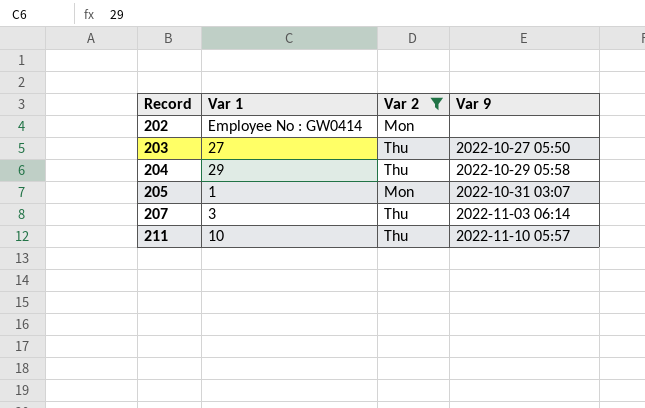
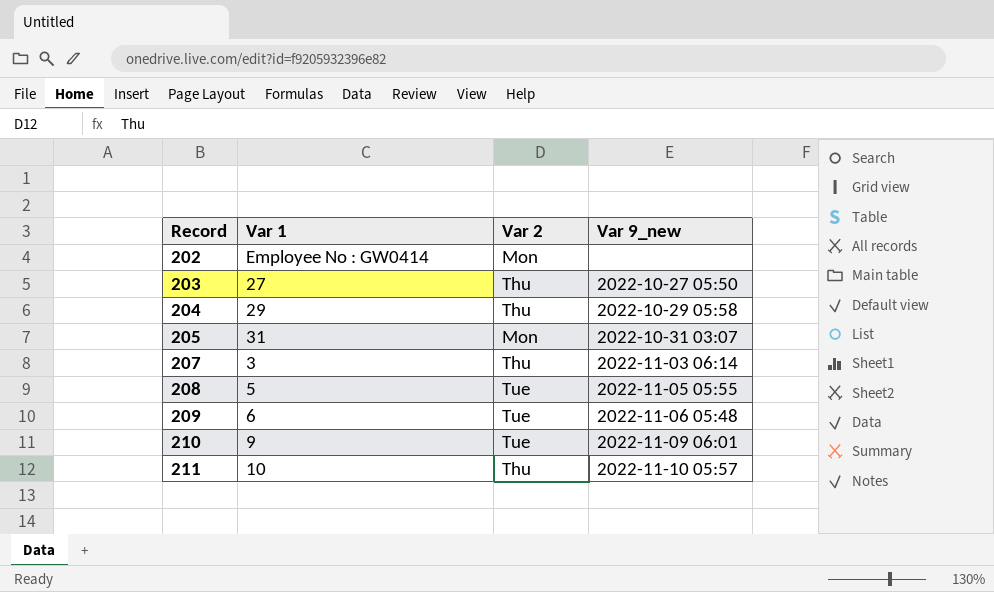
filter: Var 2 != Tue -> none
column name: Var 9 -> Var 9_new
205 | Var 1: 1 -> 31

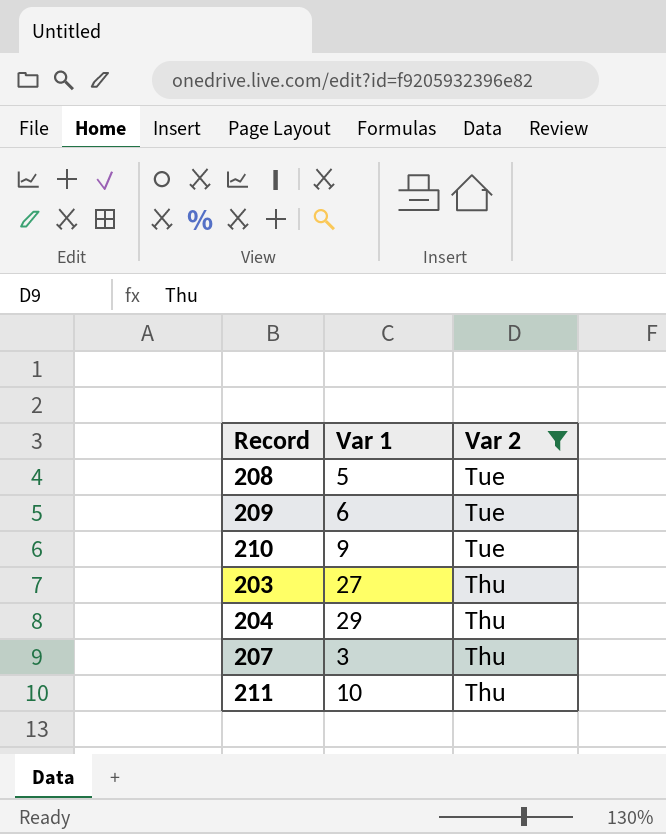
filter: none -> Var 2 != Mon
row order: Record ascending -> Var 2 descending
column Var 9_new | position: 4 -> none

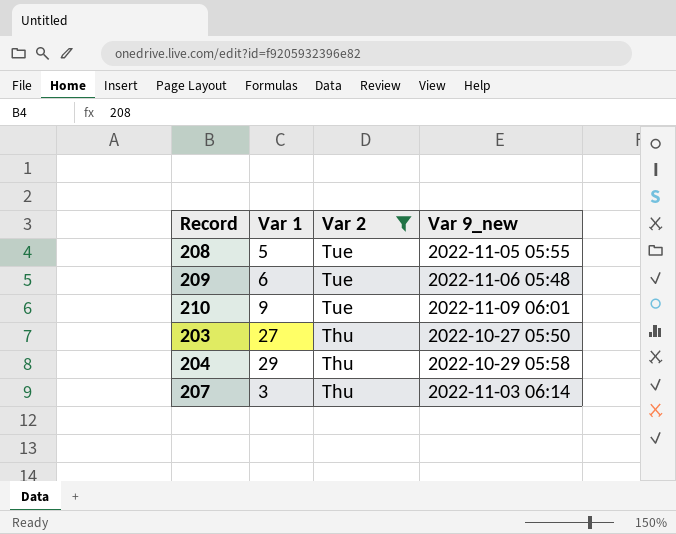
column Var 9_new | position: none -> 4
row 211: 10 | Thu -> none

